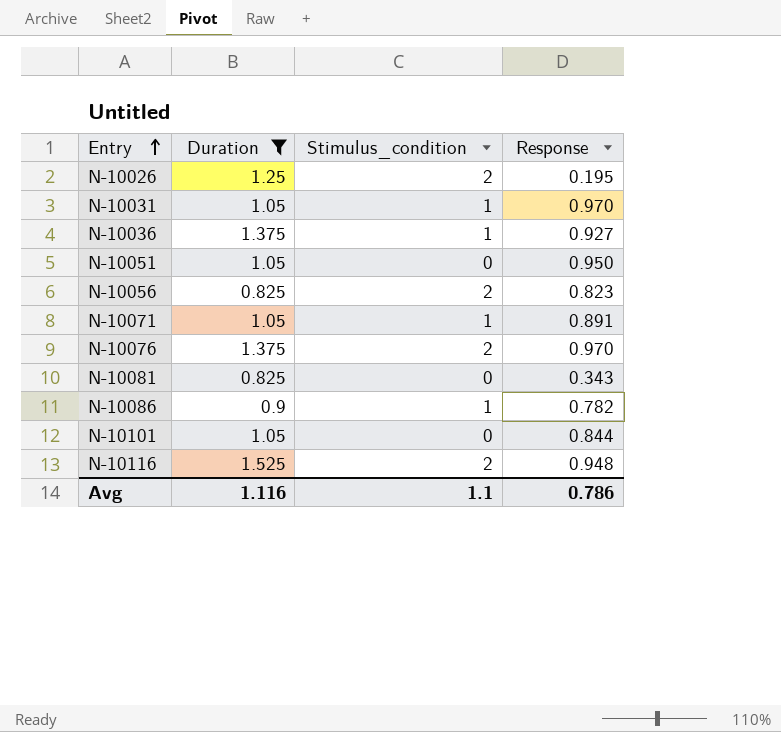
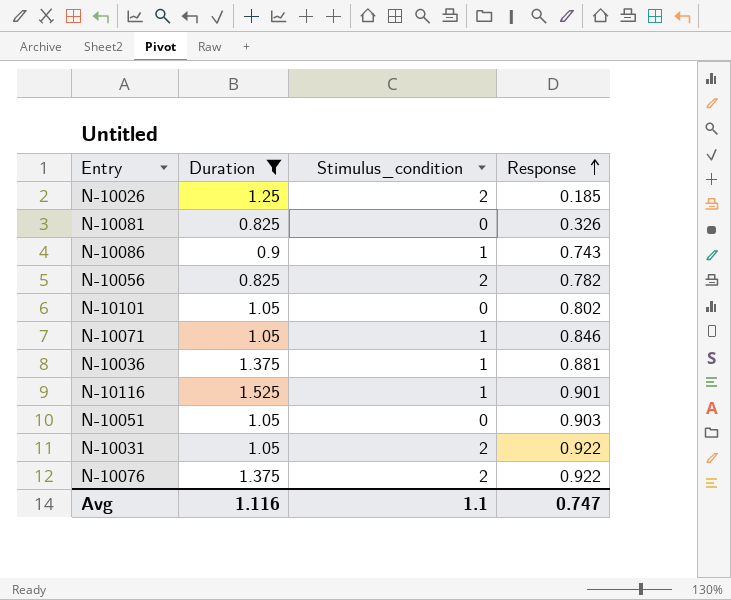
row order: Entry ascending -> Response ascending
N-10026 | Response: 0.195 -> 0.185
N-10081 | Response: 0.343 -> 0.326
N-10086 | Response: 0.782 -> 0.743
N-10056 | Response: 0.823 -> 0.782
N-10101 | Response: 0.844 -> 0.802
N-10071 | Response: 0.891 -> 0.846
N-10036 | Response: 0.927 -> 0.881
N-10116 | Stimulus_condition: 2 -> 1
N-10116 | Response: 0.948 -> 0.901
N-10051 | Response: 0.950 -> 0.903
N-10031 | Stimulus_condition: 1 -> 2
N-10031 | Response: 0.970 -> 0.922
N-10076 | Response: 0.970 -> 0.922
Avg | Response: 0.786 -> 0.747

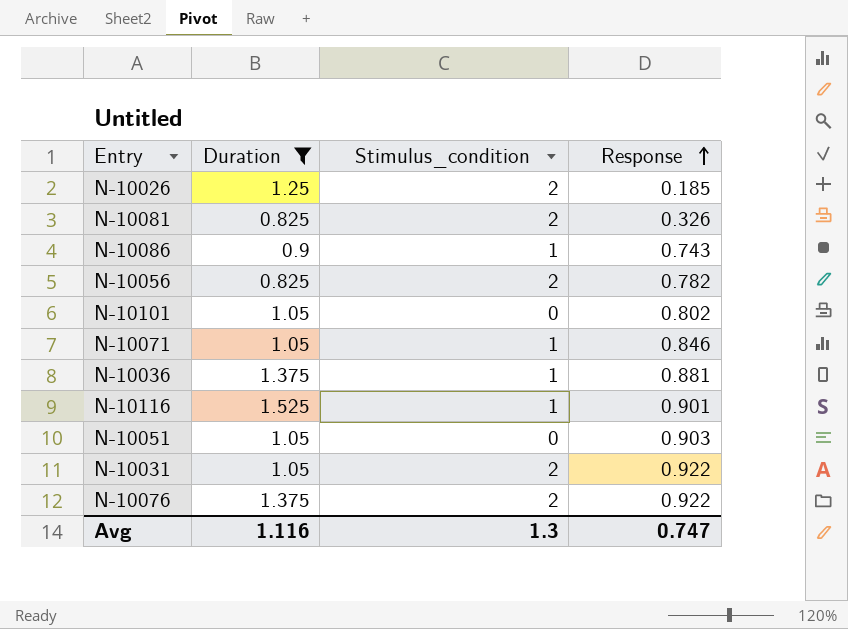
N-10081 | Stimulus_condition: 0 -> 2
Avg | Stimulus_condition: 1.1 -> 1.3

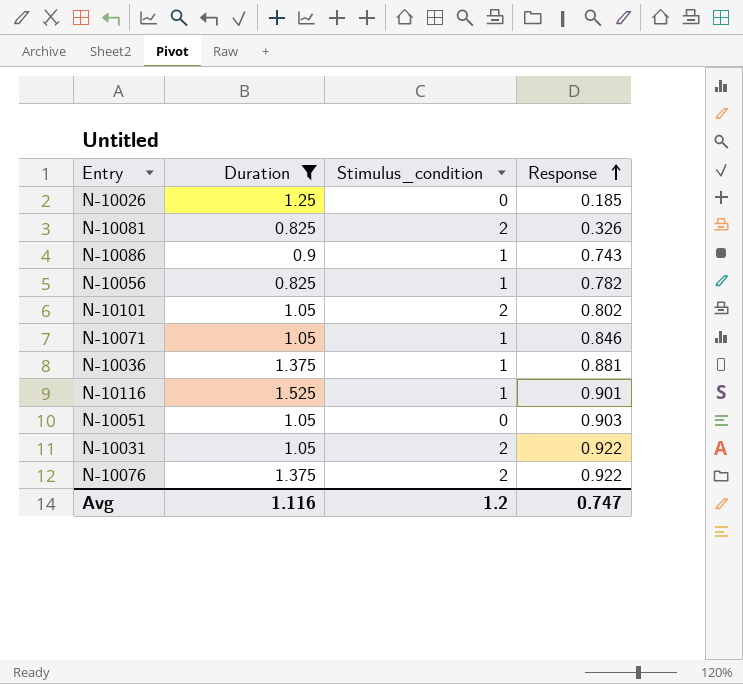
N-10026 | Stimulus_condition: 2 -> 0
N-10056 | Stimulus_condition: 2 -> 1
N-10101 | Stimulus_condition: 0 -> 2
Avg | Stimulus_condition: 1.3 -> 1.2

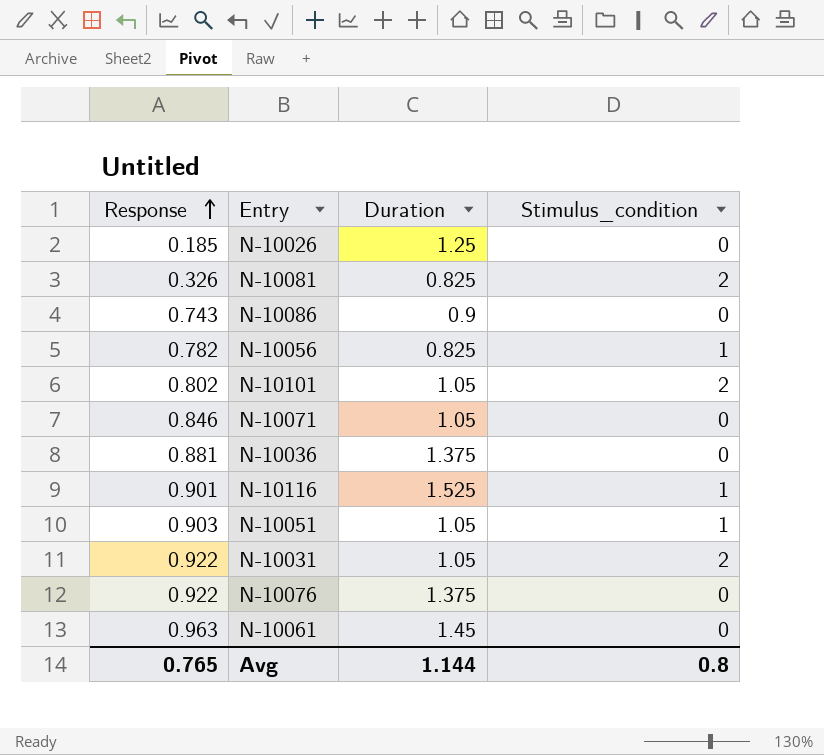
filter: Duration != 1.45 -> none
column Response | position: 4 -> 1
N-10086 | Stimulus_condition: 1 -> 0
N-10071 | Stimulus_condition: 1 -> 0
N-10036 | Stimulus_condition: 1 -> 0
N-10051 | Stimulus_condition: 0 -> 1
N-10076 | Stimulus_condition: 2 -> 0
Avg | Response: 0.747 -> 0.765
Avg | Duration: 1.116 -> 1.144
Avg | Stimulus_condition: 1.2 -> 0.8

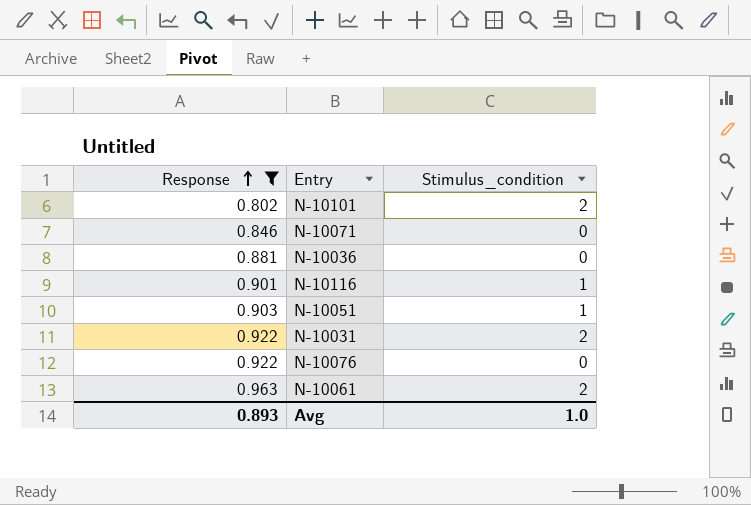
filter: none -> Response >= 0.802
column Duration | position: 3 -> none
N-10061 | Stimulus_condition: 0 -> 2
Avg | Response: 0.765 -> 0.893
Avg | Stimulus_condition: 0.8 -> 1.0

